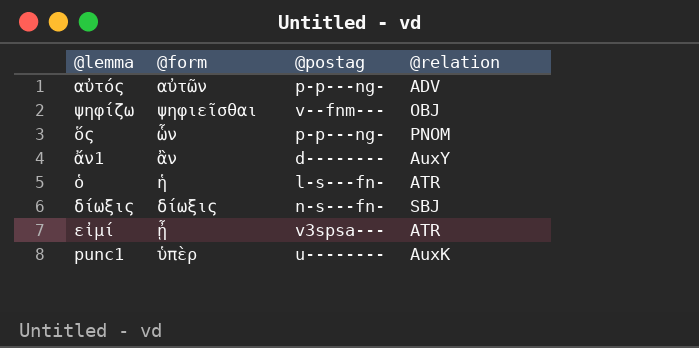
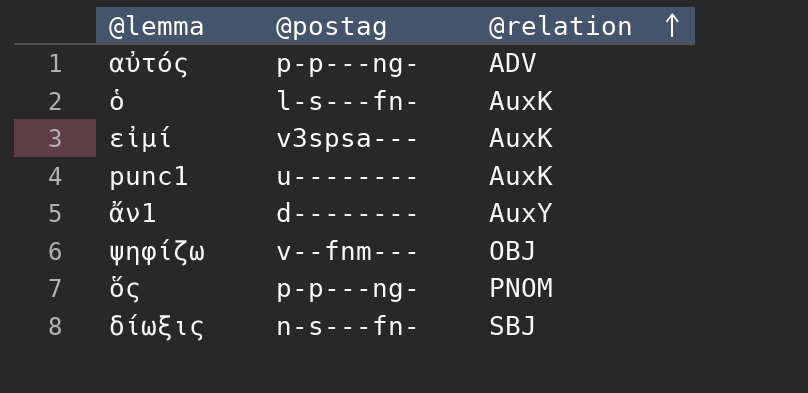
row order: none -> @relation ascending
column @form | position: 2 -> none
ὁ | @relation: ATR -> AuxK
εἰμί | @relation: ATR -> AuxK

